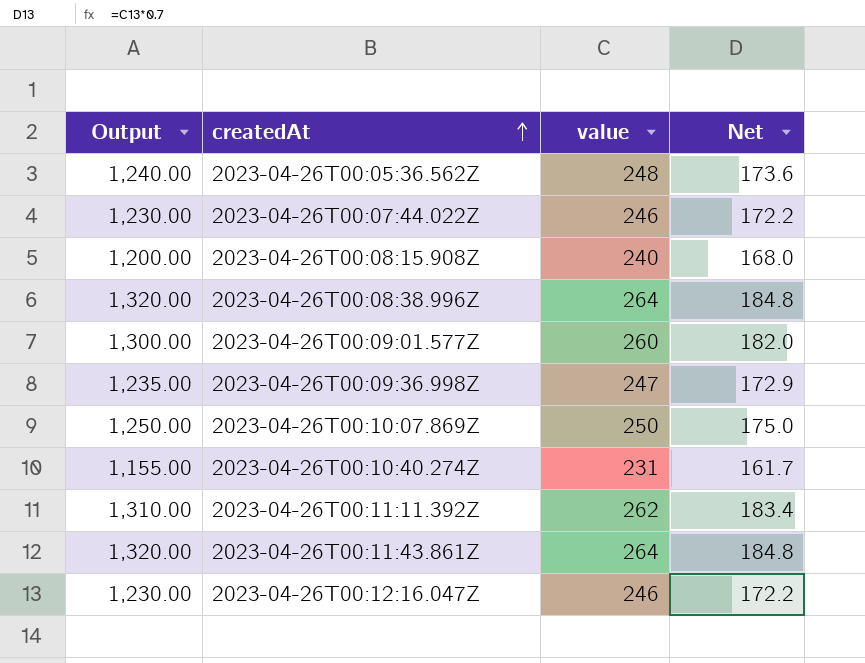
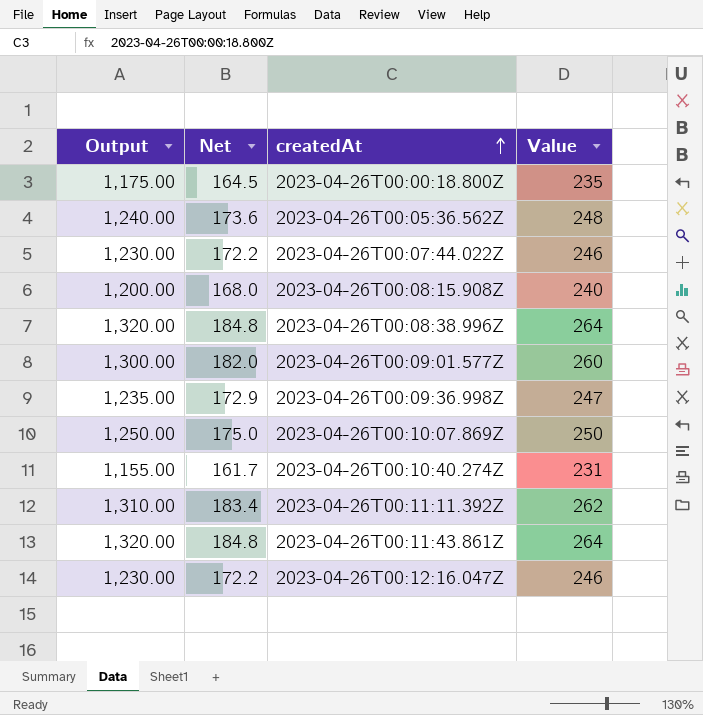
column Net | position: 4 -> 2
column name: value -> Value
row 2023-04-26T00:00:18.800Z: none -> 1,175.00 | 164.5 | 235

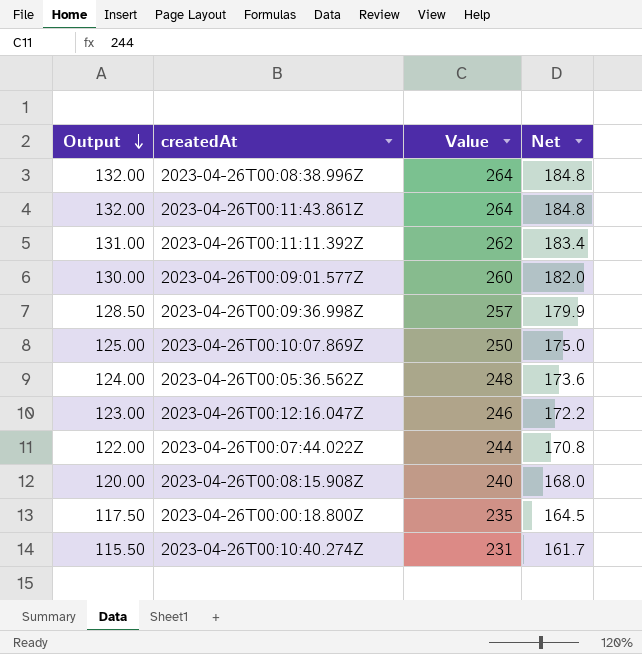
row order: createdAt ascending -> Output descending
column Output | formula: [Value] * 5 -> [Value] * 0.5
column Net | position: 2 -> 4
2023-04-26T00:09:36.998Z | Value: 247 -> 257
2023-04-26T00:09:36.998Z | Net: 172.9 -> 179.9
2023-04-26T00:07:44.022Z | Value: 246 -> 244
2023-04-26T00:07:44.022Z | Net: 172.2 -> 170.8

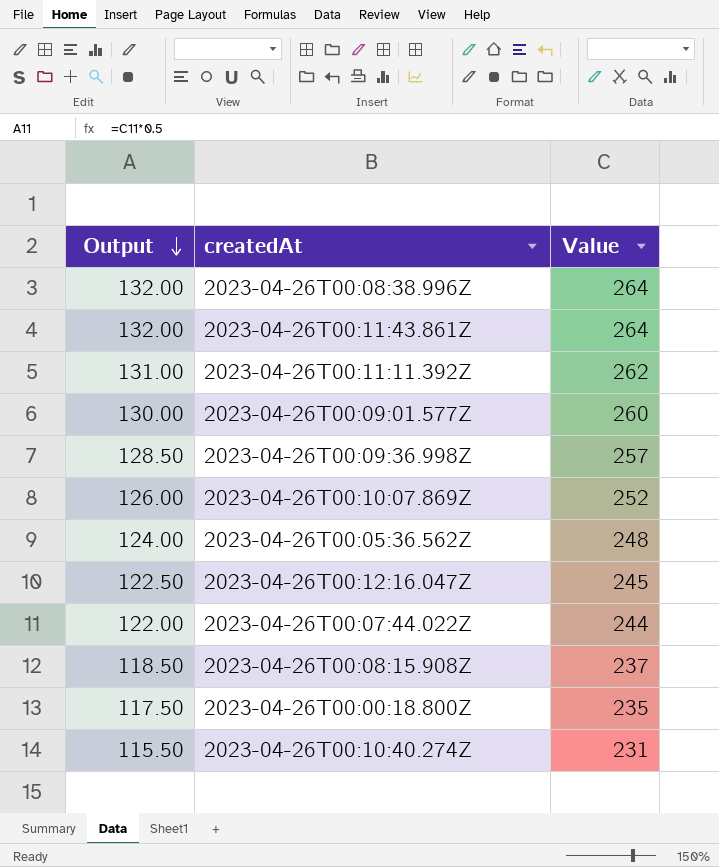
column Net | formula: [Value] * 0.7 -> none
2023-04-26T00:10:07.869Z | Output: 125.00 -> 126.00
2023-04-26T00:10:07.869Z | Value: 250 -> 252
2023-04-26T00:12:16.047Z | Output: 123.00 -> 122.50
2023-04-26T00:12:16.047Z | Value: 246 -> 245
2023-04-26T00:08:15.908Z | Output: 120.00 -> 118.50
2023-04-26T00:08:15.908Z | Value: 240 -> 237

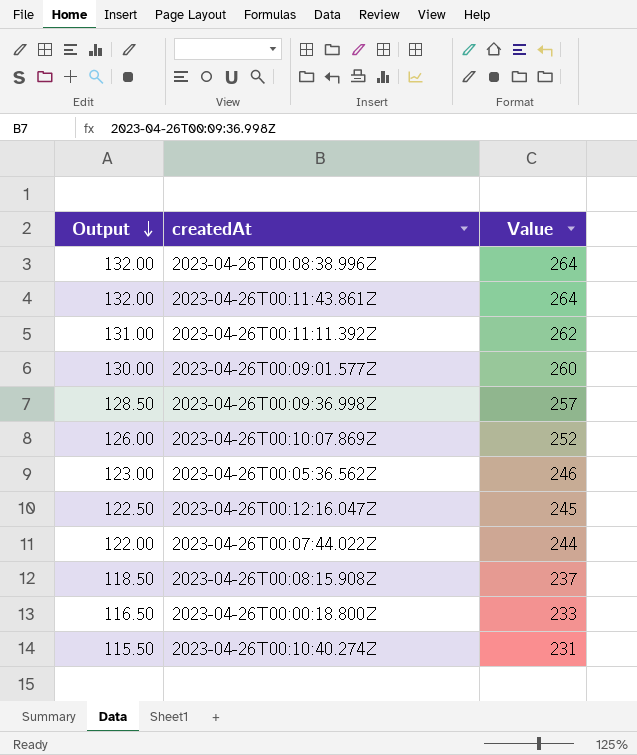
2023-04-26T00:05:36.562Z | Output: 124.00 -> 123.00
2023-04-26T00:05:36.562Z | Value: 248 -> 246
2023-04-26T00:00:18.800Z | Output: 117.50 -> 116.50
2023-04-26T00:00:18.800Z | Value: 235 -> 233

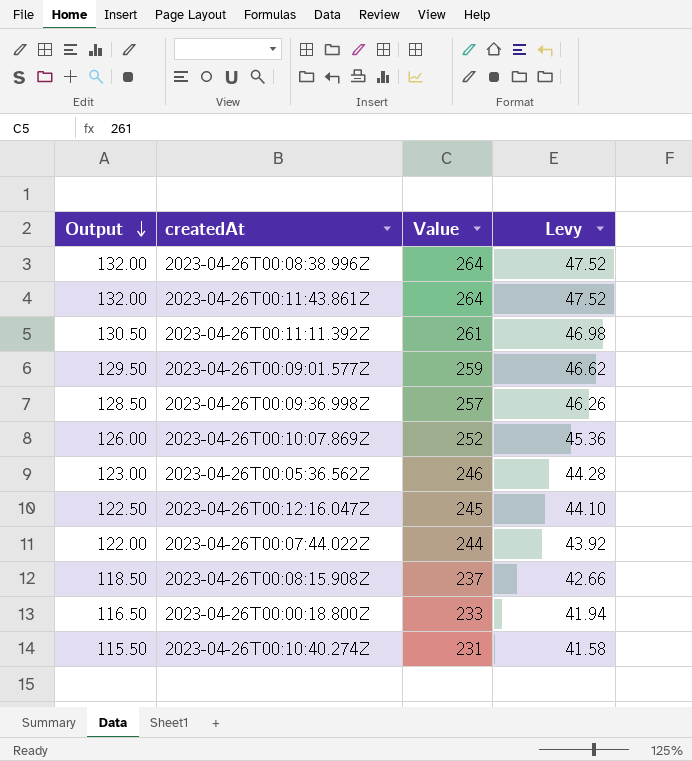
column Levy | formula: none -> [Value] * 0.18
2023-04-26T00:11:11.392Z | Output: 131.00 -> 130.50
2023-04-26T00:11:11.392Z | Value: 262 -> 261
2023-04-26T00:09:01.577Z | Output: 130.00 -> 129.50
2023-04-26T00:09:01.577Z | Value: 260 -> 259

